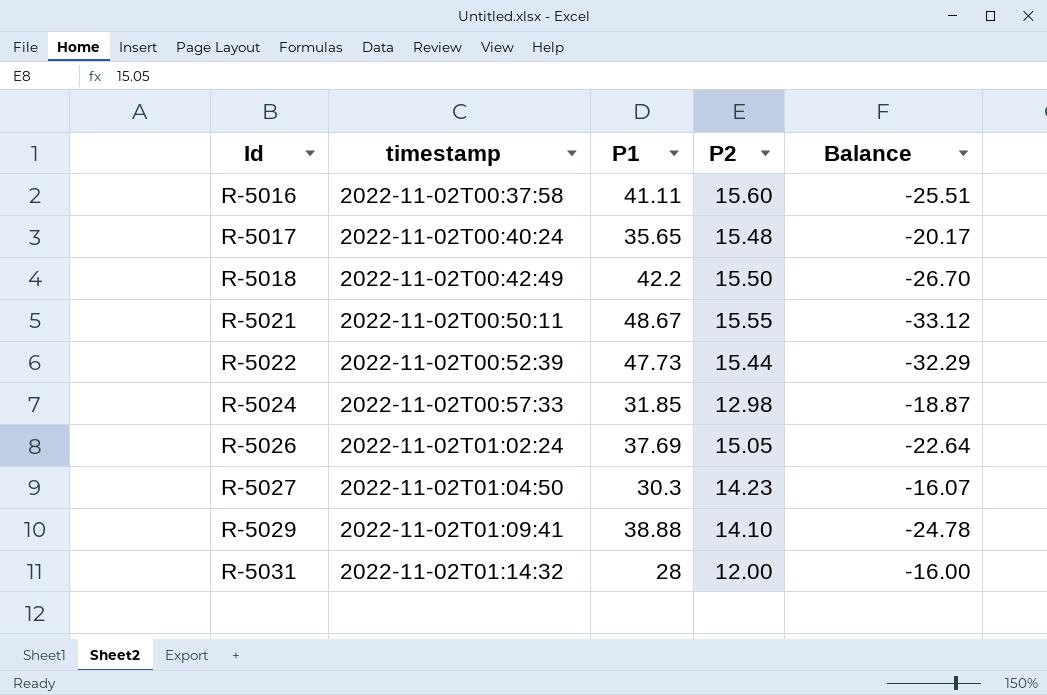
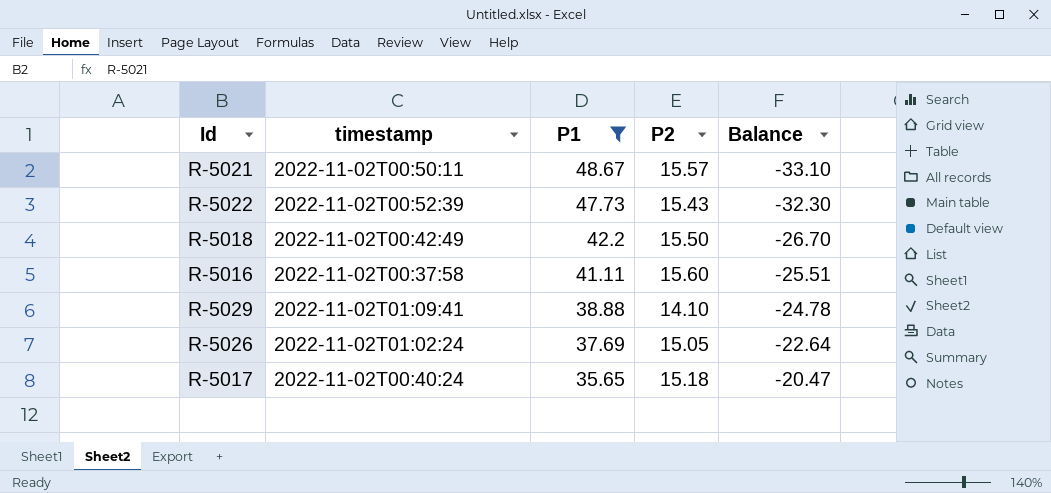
filter: none -> P1 >= 35.65
row order: Id ascending -> P1 descending
R-5021 | P2: 15.55 -> 15.57
R-5021 | Balance: -33.12 -> -33.10
R-5022 | P2: 15.44 -> 15.43
R-5022 | Balance: -32.29 -> -32.30
R-5017 | P2: 15.48 -> 15.18
R-5017 | Balance: -20.17 -> -20.47

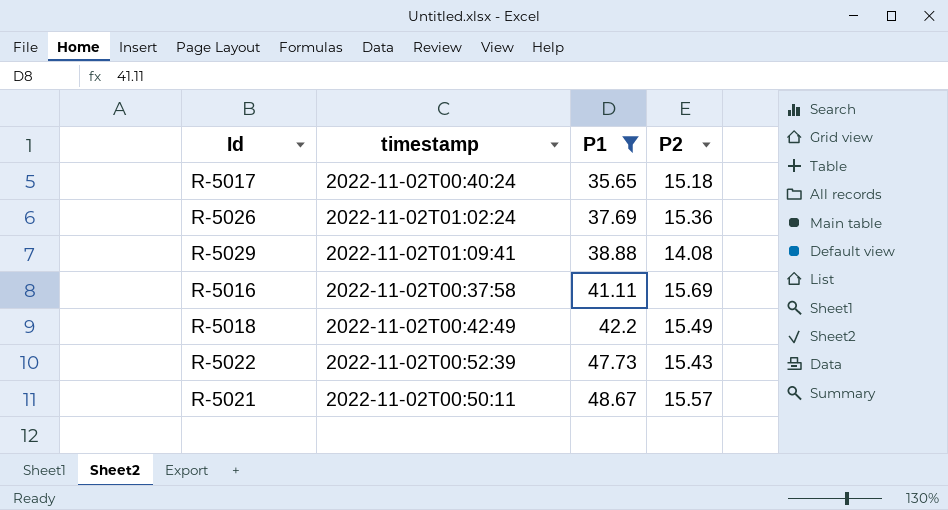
row order: P1 descending -> P1 ascending
column Balance | formula: [P2] - [P1] -> none
R-5026 | P2: 15.05 -> 15.36
R-5029 | P2: 14.10 -> 14.08
R-5016 | P2: 15.60 -> 15.69
R-5018 | P2: 15.50 -> 15.49

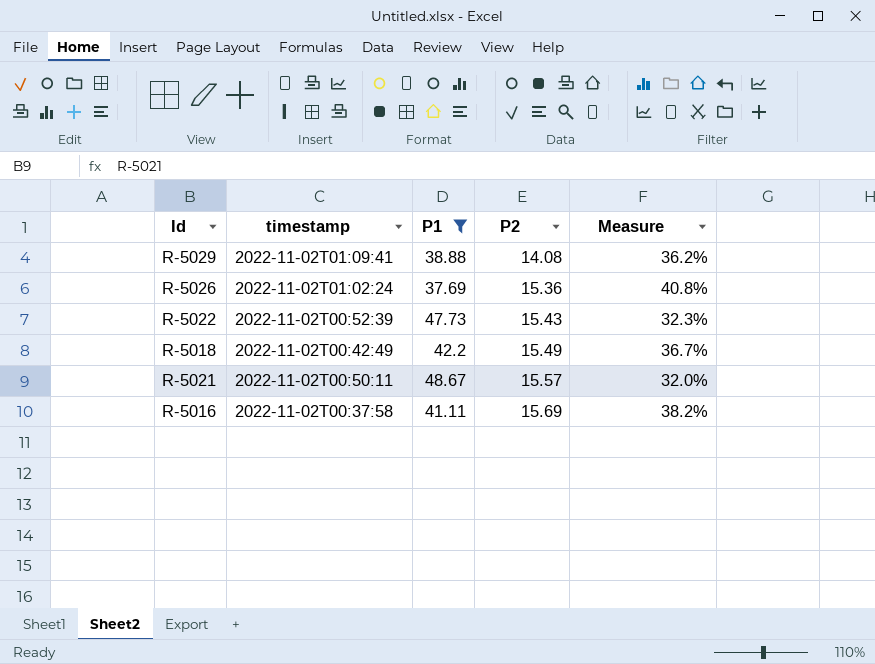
row order: P1 ascending -> P2 ascending
column Measure | formula: none -> [P2] / [P1]
row R-5017: 2022-11-02T00:40:24 | 35.65 | 15.18 -> none

